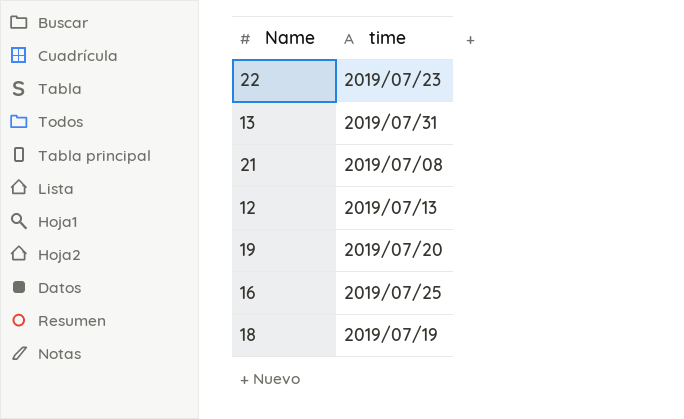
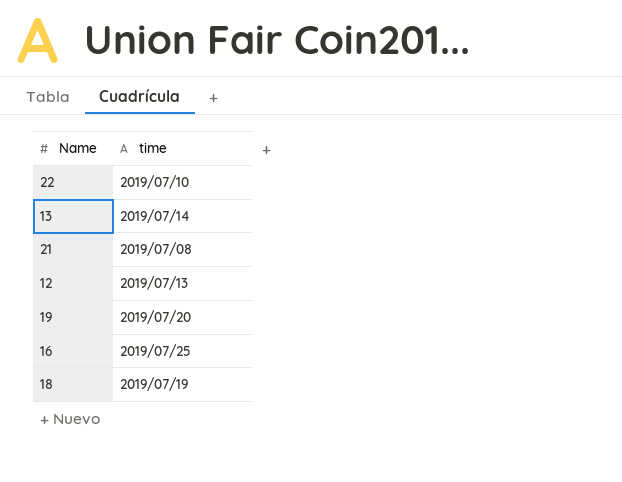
22 | time: 2019/07/23 -> 2019/07/10
13 | time: 2019/07/31 -> 2019/07/14

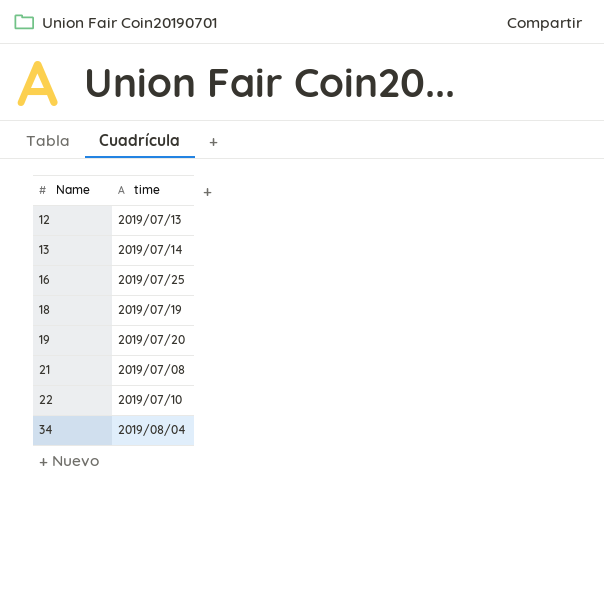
row order: none -> Name ascending
row 34: none -> 2019/08/04

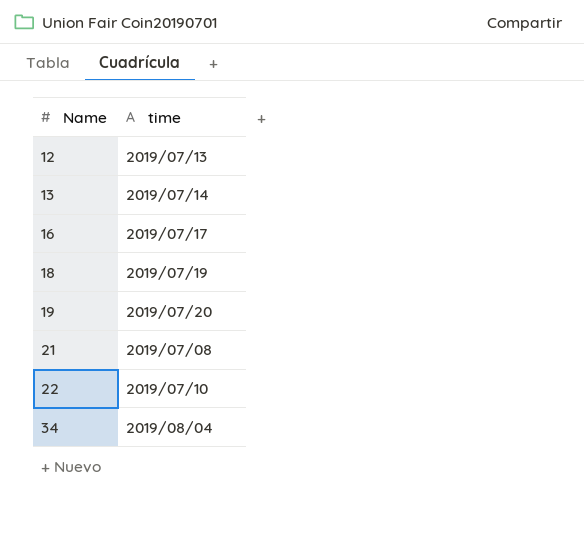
16 | time: 2019/07/25 -> 2019/07/17

